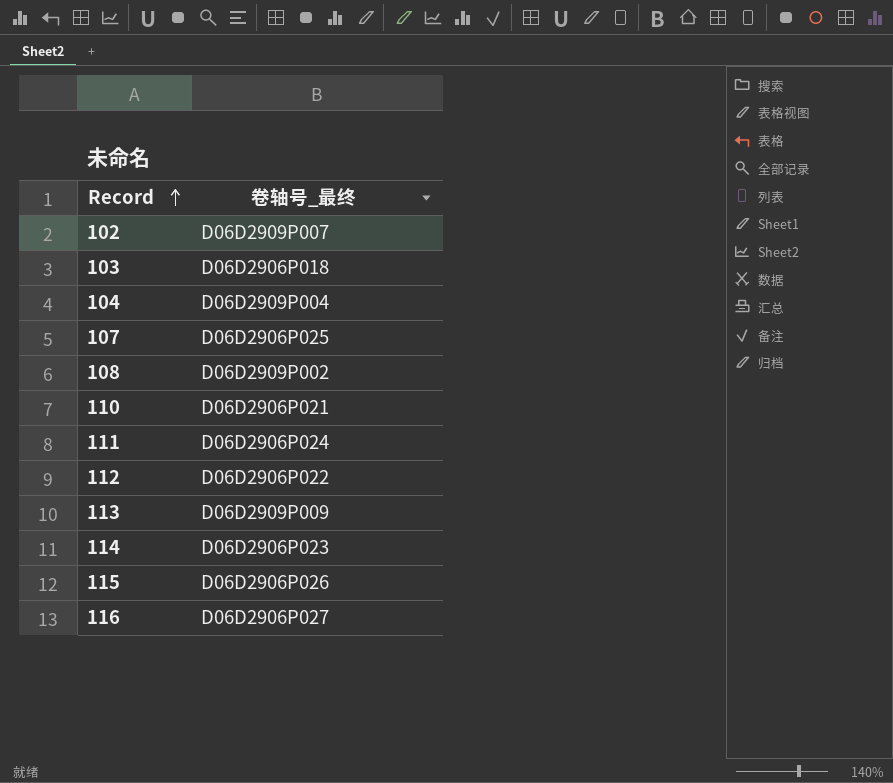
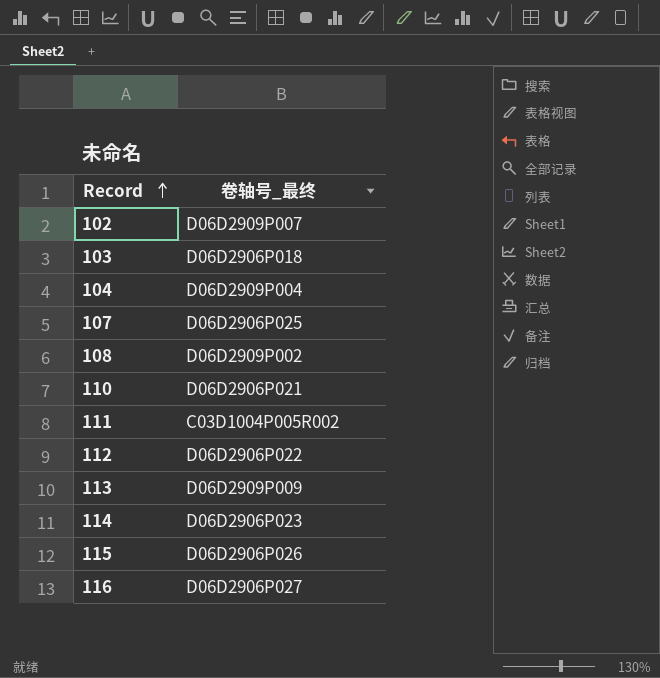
111 | 卷轴号_最终: D06D2906P024 -> C03D1004P005R002

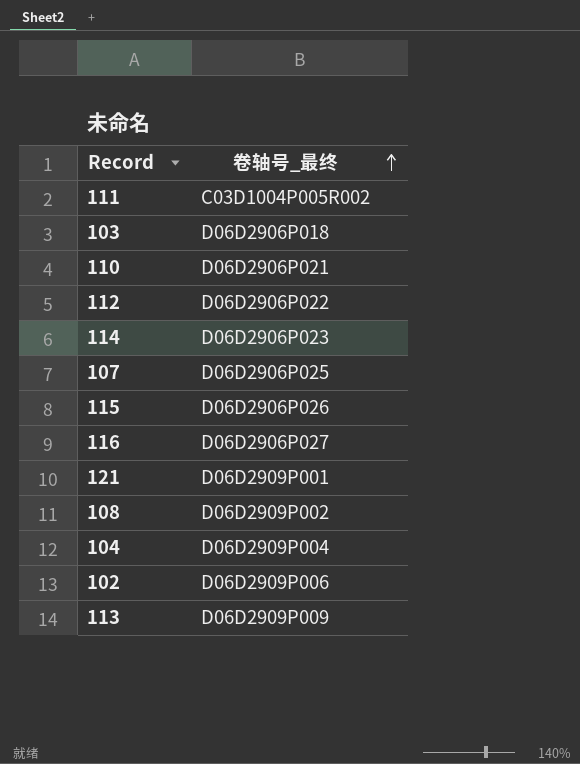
row order: Record ascending -> 卷轴号_最终 ascending
row 121: none -> D06D2909P001
102 | 卷轴号_最终: D06D2909P007 -> D06D2909P006

